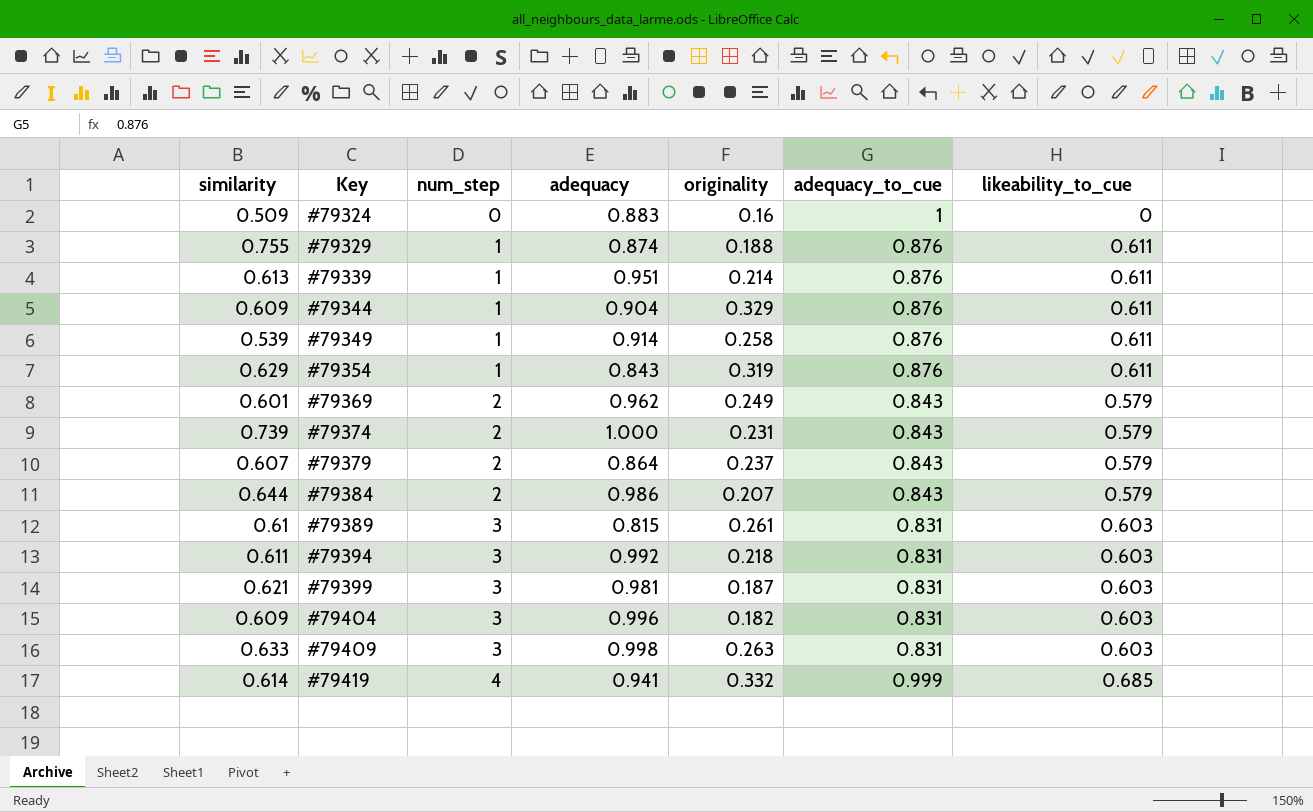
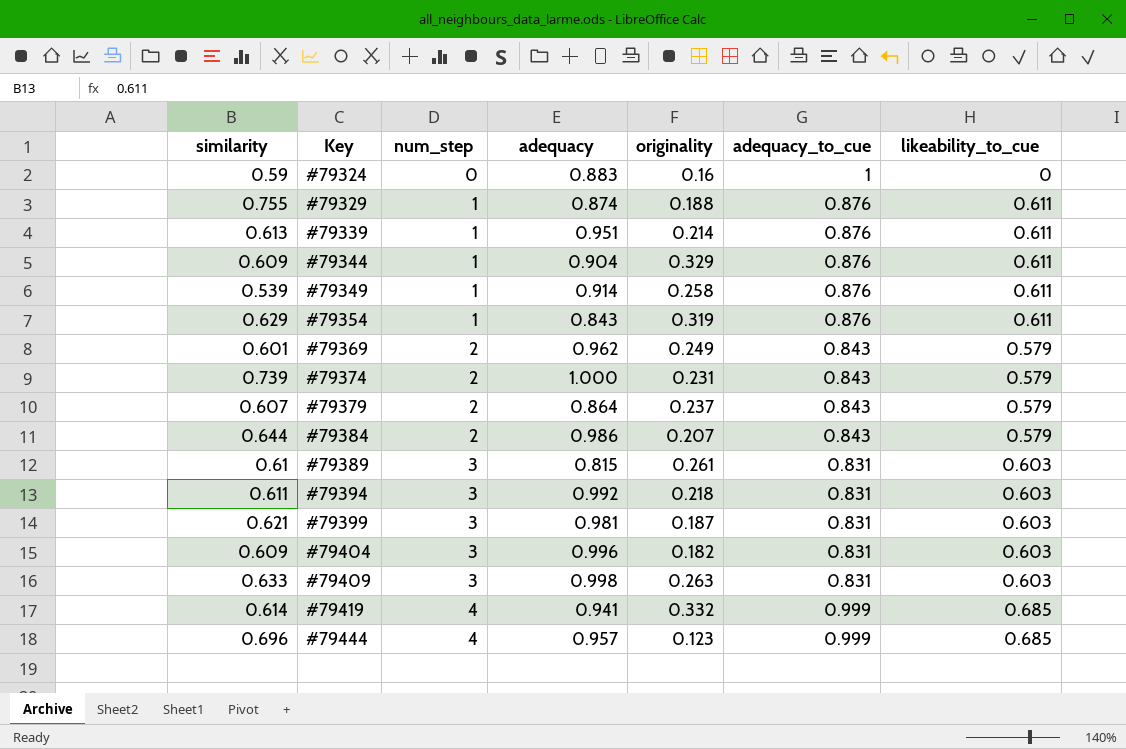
#79324 | similarity: 0.509 -> 0.59
row #79444: none -> 0.696 | 4 | 0.957 | 0.123 | 0.999 | 0.685

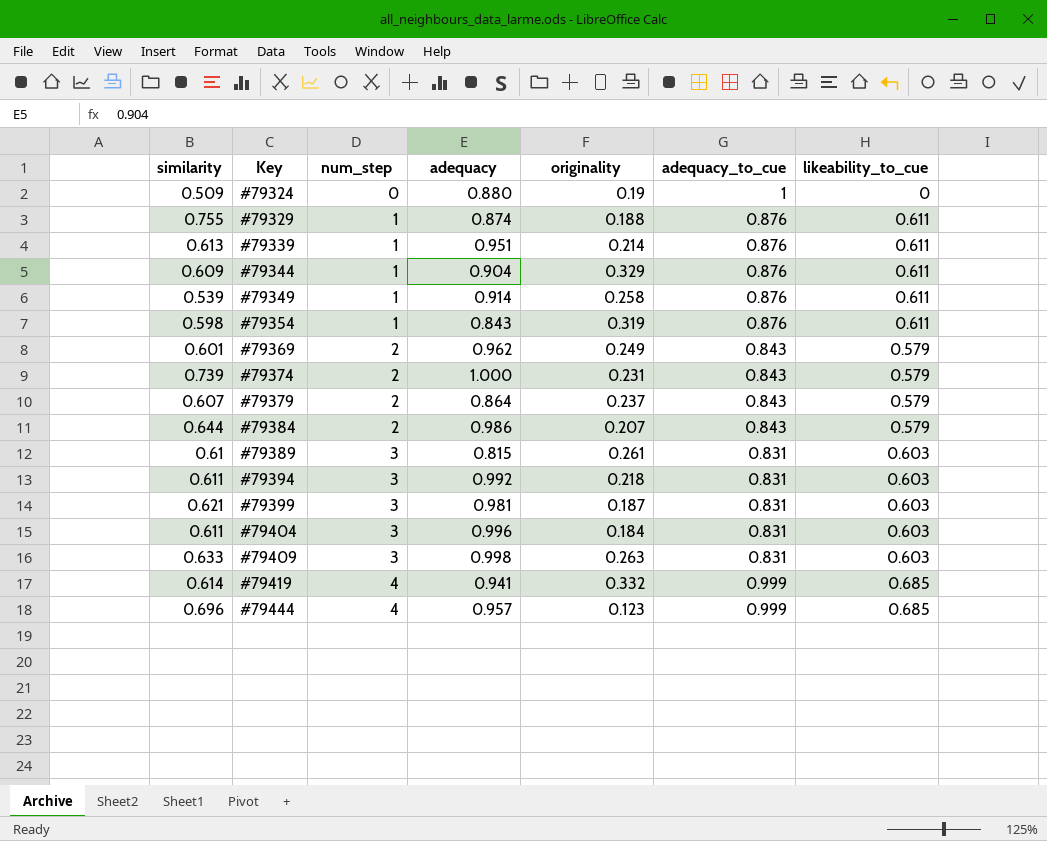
#79324 | similarity: 0.59 -> 0.509
#79324 | adequacy: 0.883 -> 0.880
#79324 | originality: 0.16 -> 0.19
#79354 | similarity: 0.629 -> 0.598
#79404 | similarity: 0.609 -> 0.611
#79404 | originality: 0.182 -> 0.184

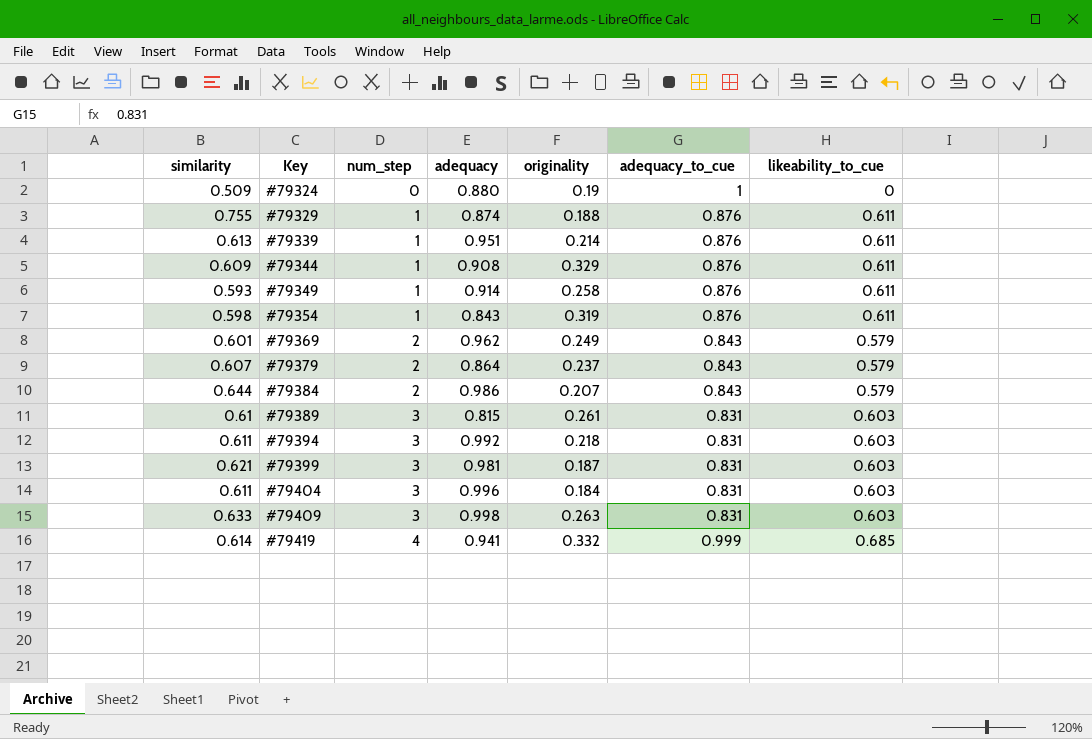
row #79374: 0.739 | 2 | 1.000 | 0.231 | 0.843 | 0.579 -> none
row #79444: 0.696 | 4 | 0.957 | 0.123 | 0.999 | 0.685 -> none
#79344 | adequacy: 0.904 -> 0.908
#79349 | similarity: 0.539 -> 0.593

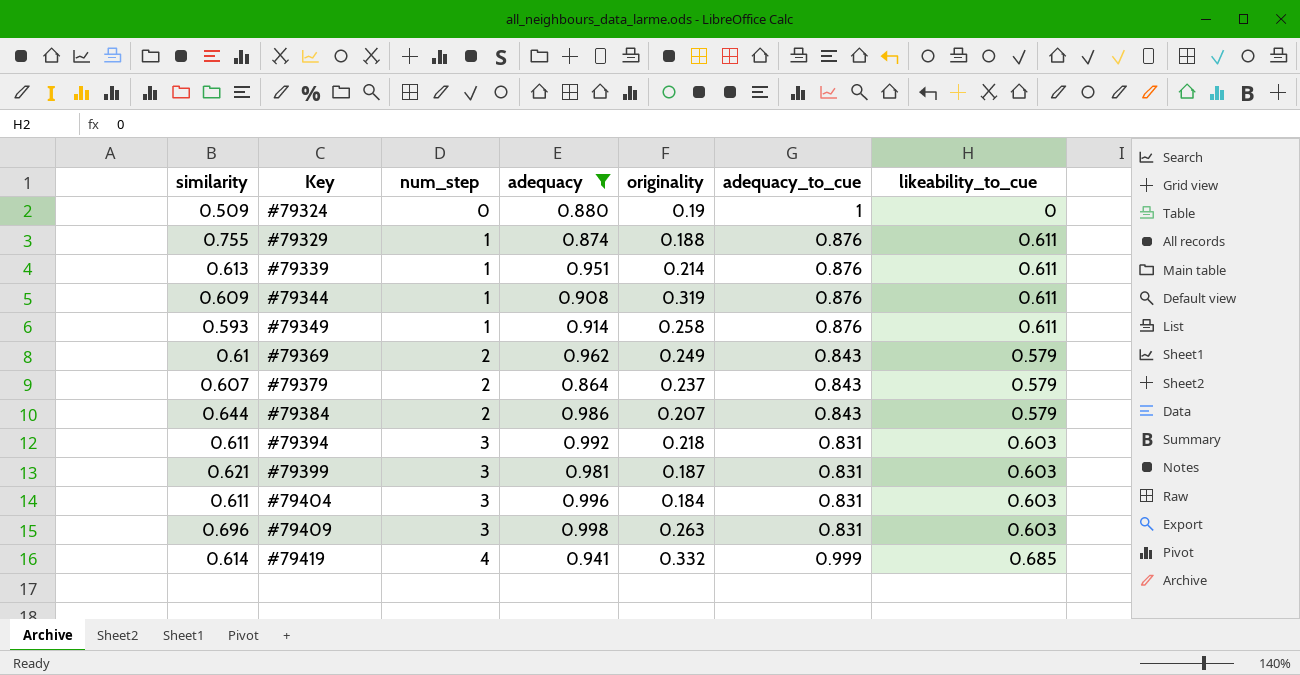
filter: none -> adequacy >= 0.864
#79344 | originality: 0.329 -> 0.319
#79369 | similarity: 0.601 -> 0.61
#79409 | similarity: 0.633 -> 0.696

